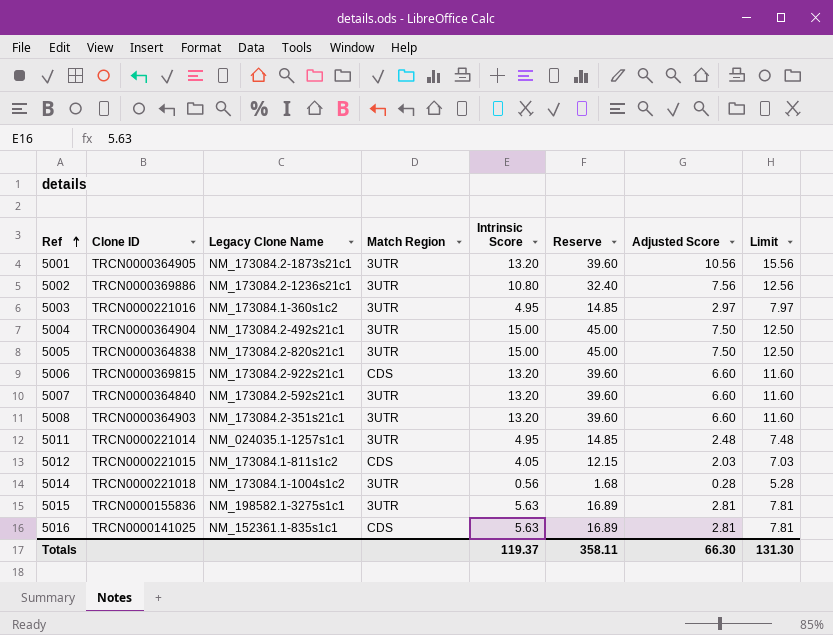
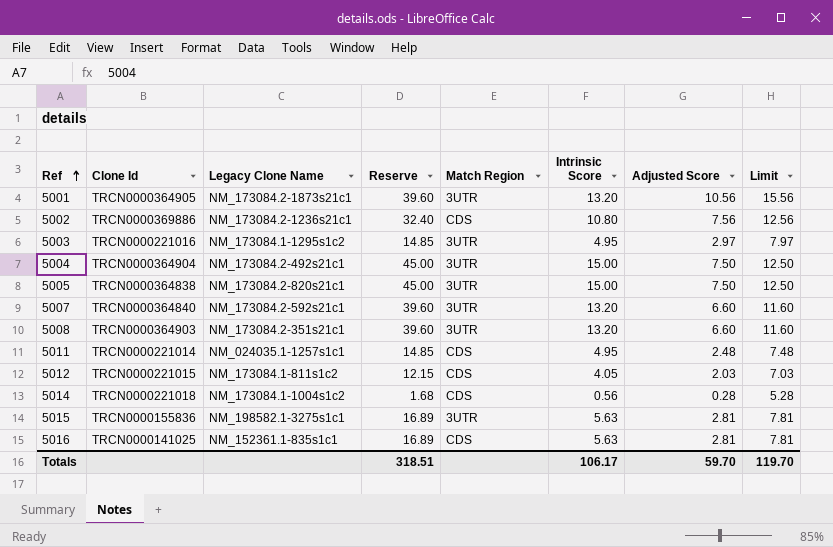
column name: Clone ID -> Clone Id
column Reserve | position: 6 -> 4
row 5006: TRCN0000369815 | NM_173084.2-922s21c1 | CDS | 13.20 | 39.60 | 6.60 | 11.60 -> none
5002 | Match Region: 3UTR -> CDS
5003 | Legacy Clone Name: NM_173084.1-360s1c2 -> NM_173084.1-1295s1c2
5011 | Match Region: 3UTR -> CDS
5014 | Match Region: 3UTR -> CDS
Totals | Reserve: 358.11 -> 318.51
Totals | Intrinsic Score: 119.37 -> 106.17
Totals | Adjusted Score: 66.30 -> 59.70
Totals | Limit: 131.30 -> 119.70

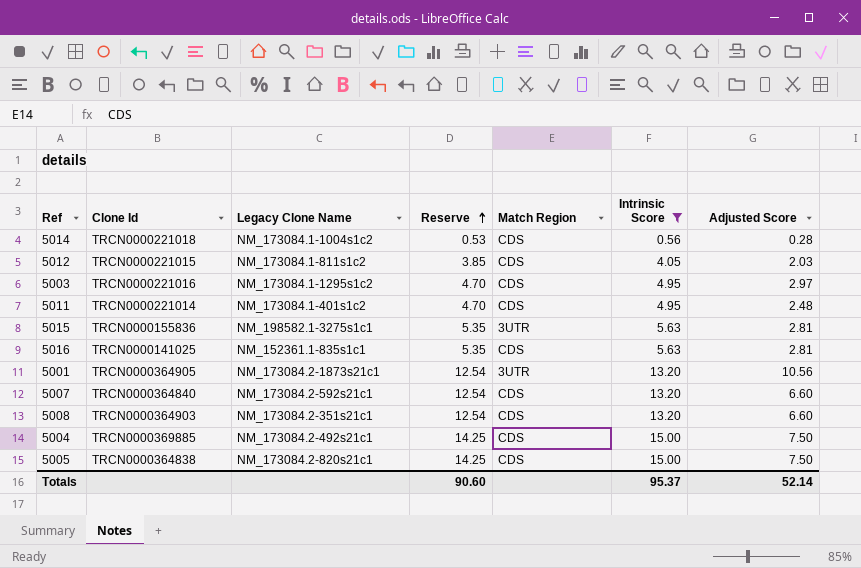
filter: none -> Intrinsic Score != 10.80
row order: Ref ascending -> Reserve ascending
column Limit | formula: [Adjusted Score] + 5 -> none
column Reserve | formula: [Intrinsic Score] * 3 -> [Intrinsic Score] * 0.95
5003 | Match Region: 3UTR -> CDS
5011 | Legacy Clone Name: NM_024035.1-1257s1c1 -> NM_173084.1-401s1c2
5007 | Match Region: 3UTR -> CDS
5008 | Match Region: 3UTR -> CDS
5004 | Clone Id: TRCN0000364904 -> TRCN0000369885
5004 | Match Region: 3UTR -> CDS
5005 | Match Region: 3UTR -> CDS
Totals | Reserve: 318.51 -> 90.60
Totals | Intrinsic Score: 106.17 -> 95.37
Totals | Adjusted Score: 59.70 -> 52.14

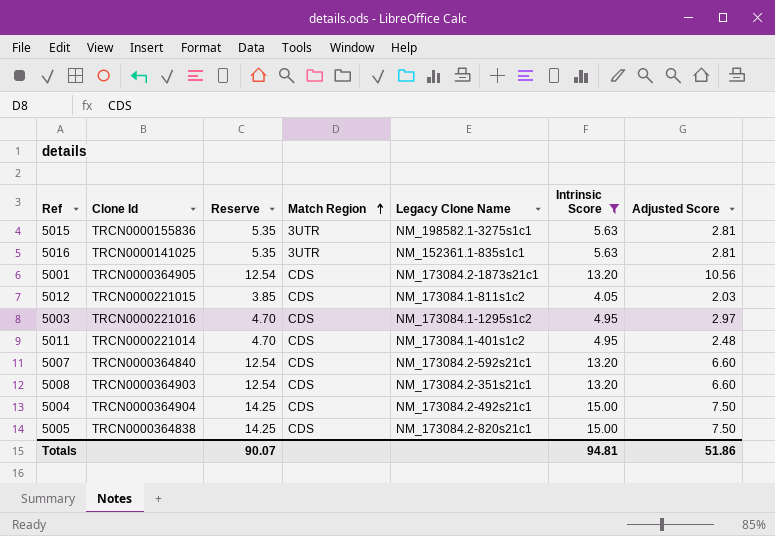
row order: Reserve ascending -> Match Region ascending
column Legacy Clone Name | position: 3 -> 5
row 5014: TRCN0000221018 | NM_173084.1-1004s1c2 | 0.53 | CDS | 0.56 | 0.28 -> none
5016 | Match Region: CDS -> 3UTR
5001 | Match Region: 3UTR -> CDS
5004 | Clone Id: TRCN0000369885 -> TRCN0000364904
Totals | Reserve: 90.60 -> 90.07
Totals | Intrinsic Score: 95.37 -> 94.81
Totals | Adjusted Score: 52.14 -> 51.86

